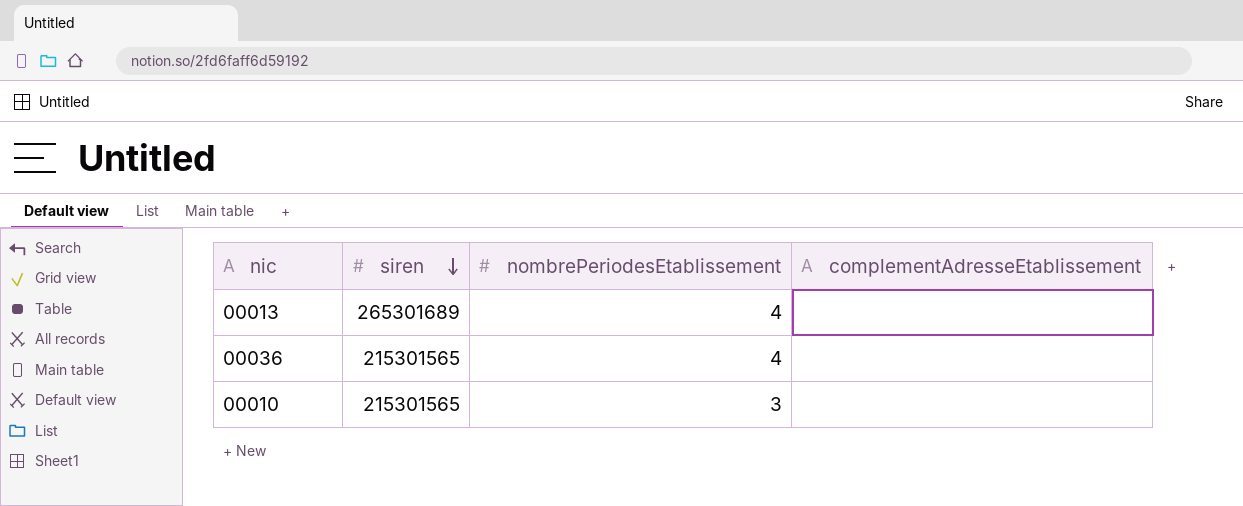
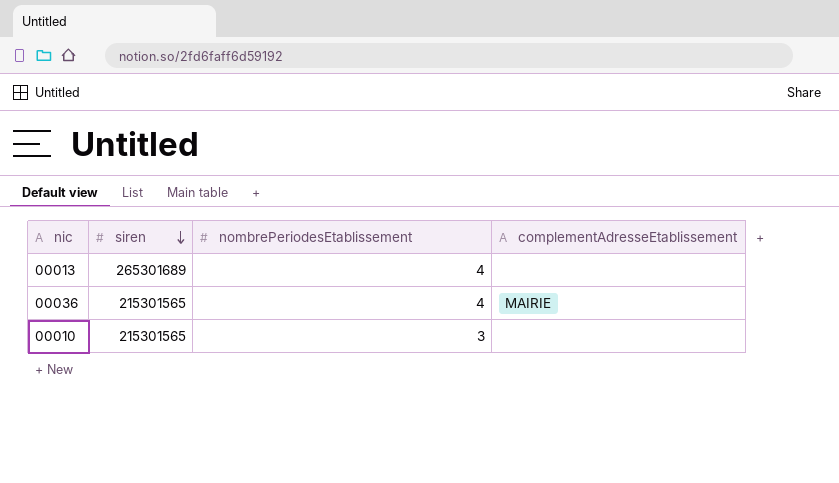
00036 | complementAdresseEtablissement: none -> MAIRIE

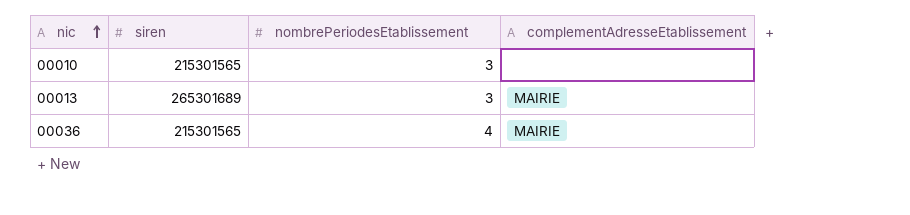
row order: siren descending -> nic ascending
00013 | nombrePeriodesEtablissement: 4 -> 3
00013 | complementAdresseEtablissement: none -> MAIRIE

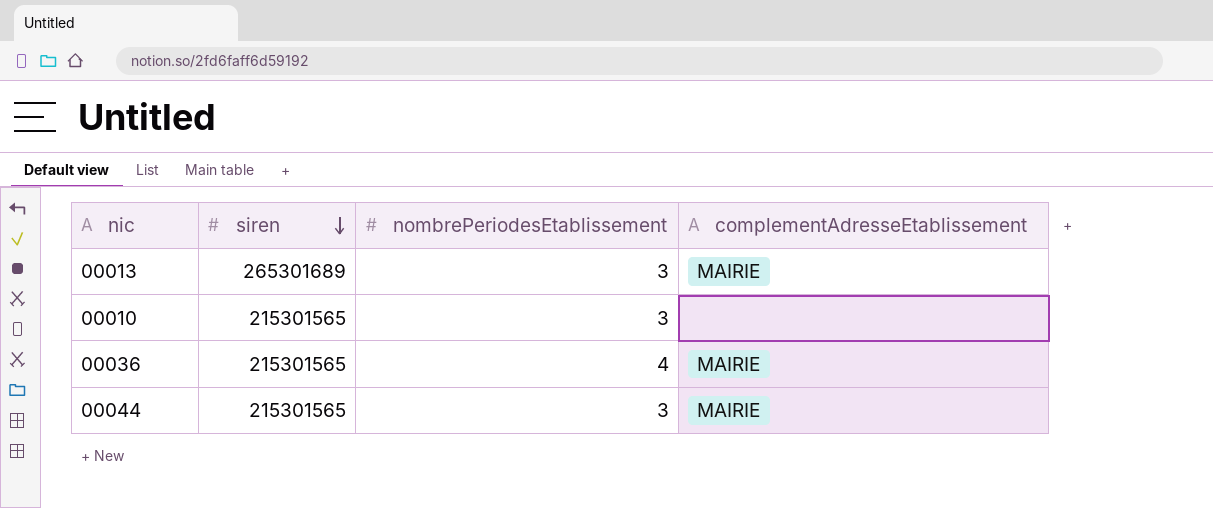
row order: nic ascending -> siren descending
row 00044: none -> 215301565 | 3 | MAIRIE

